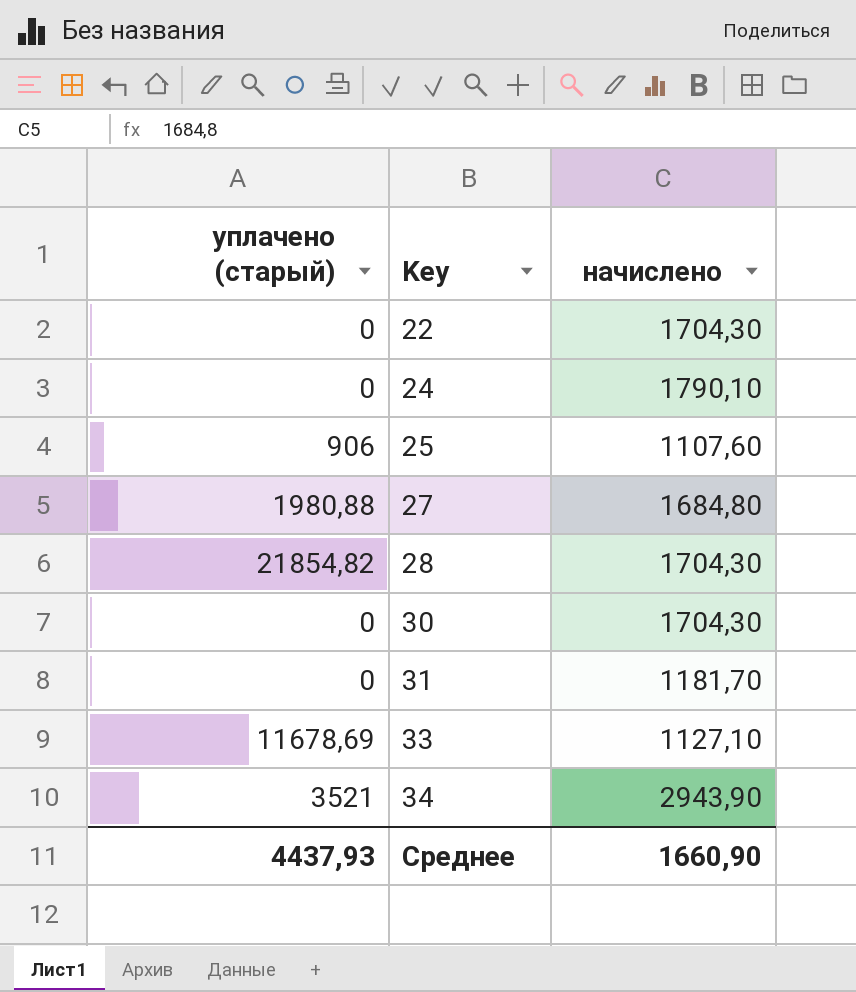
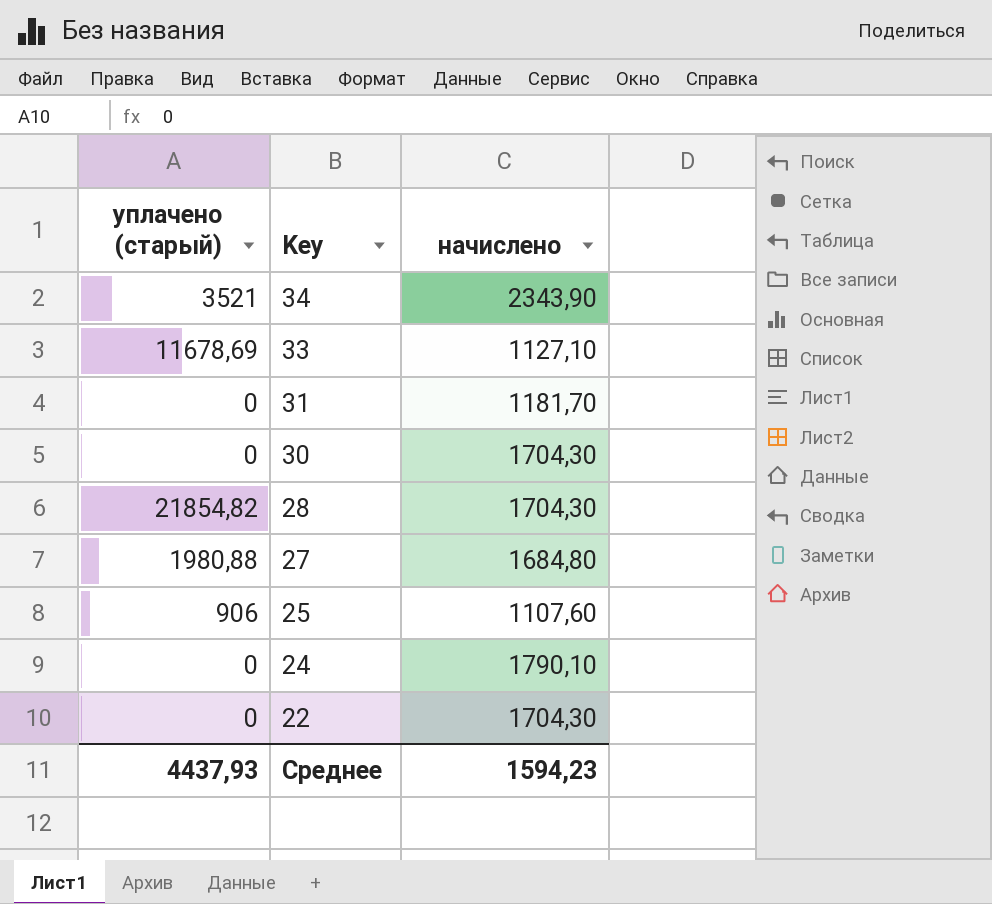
row order: Key ascending -> Key descending
34 | начислено: 2943,90 -> 2343,90
Среднее | начислено: 1660,90 -> 1594,23

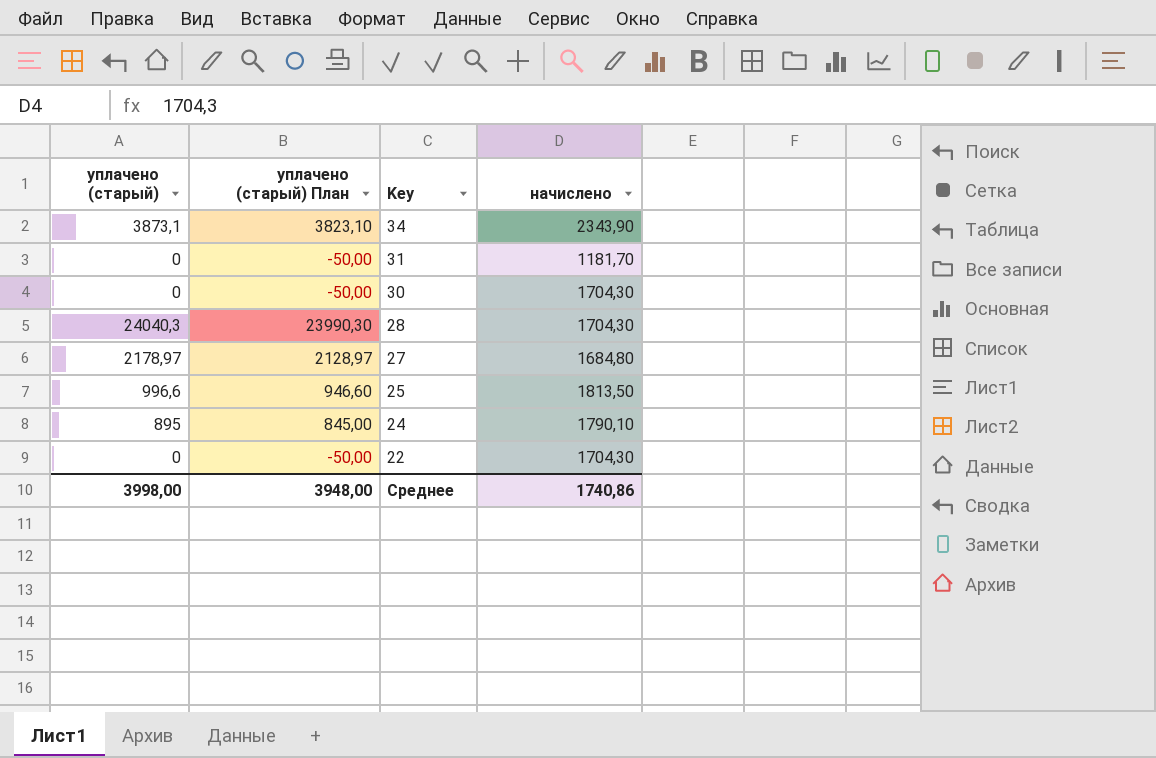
column уплачено (старый) План | formula: none -> [уплачено (старый)] - 50
row 33: 11678,69 | 1127,10 -> none
34 | уплачено (старый): 3521 -> 3873,1
28 | уплачено (старый): 21854,82 -> 24040,3
27 | уплачено (старый): 1980,88 -> 2178,97
25 | уплачено (старый): 906 -> 996,6
25 | начислено: 1107,60 -> 1813,50
24 | уплачено (старый): 0 -> 895
Среднее | уплачено (старый): 4437,93 -> 3998,00
Среднее | начислено: 1594,23 -> 1740,86

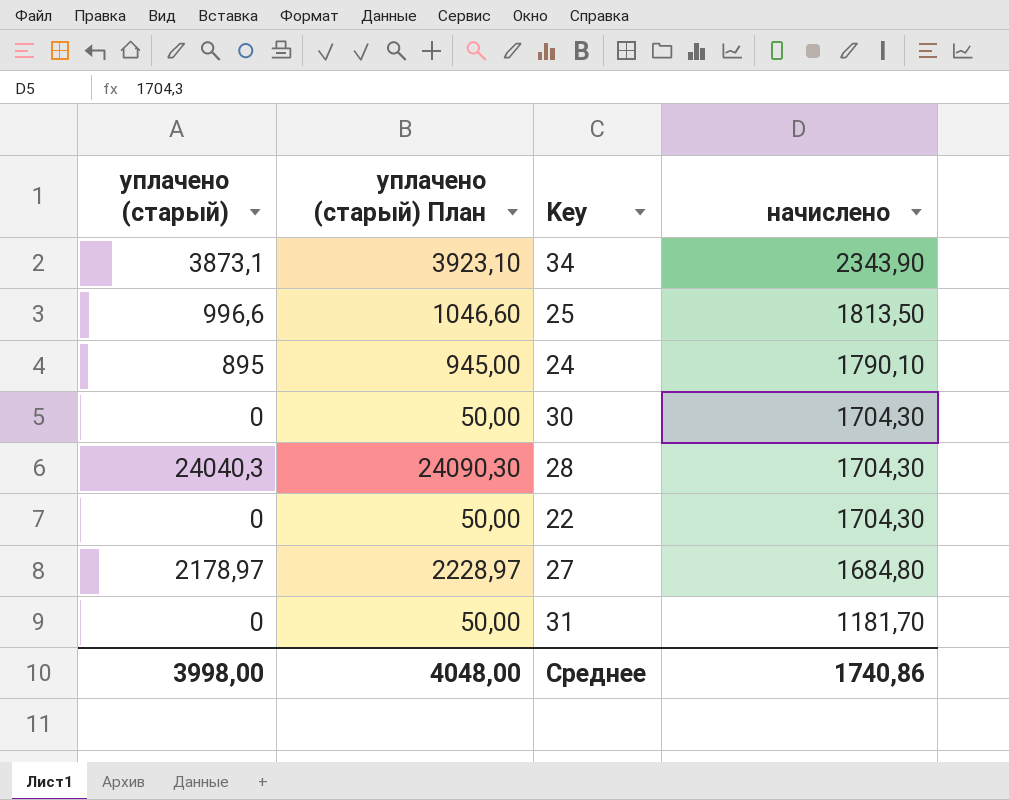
row order: Key descending -> начислено descending
column уплачено (старый) План | formula: [уплачено (старый)] - 50 -> [уплачено (старый)] + 50
Среднее | уплачено (старый) План: 3948,00 -> 4048,00

